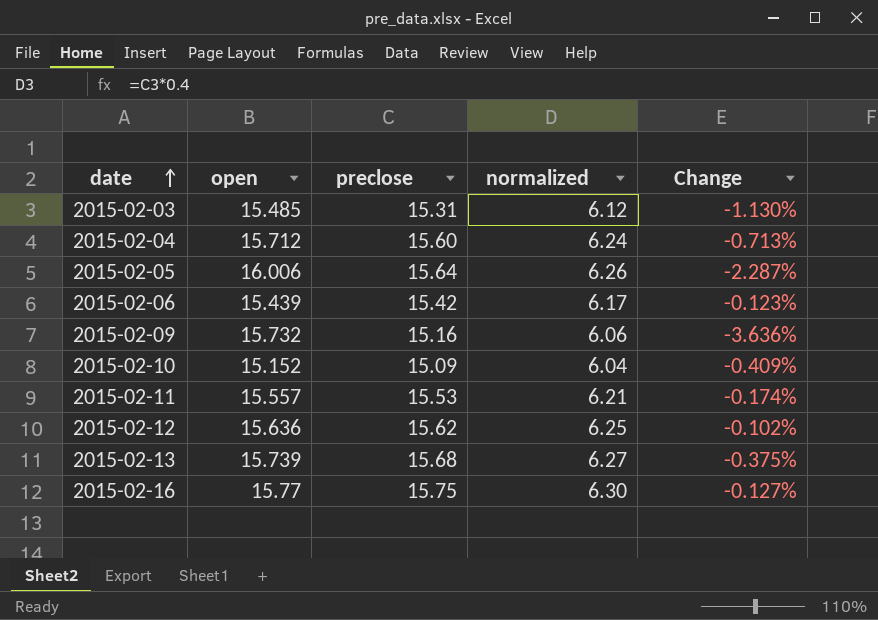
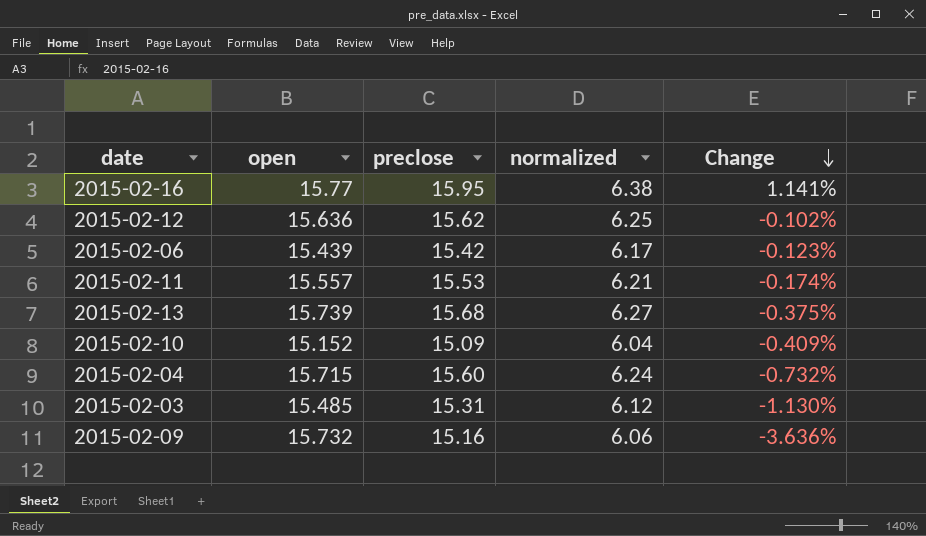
row order: date ascending -> Change descending
row 2015-02-05: 16.006 | 15.64 | 6.26 | -2.287% -> none
2015-02-16 | preclose: 15.75 -> 15.95
2015-02-16 | normalized: 6.30 -> 6.38
2015-02-16 | Change: -0.127% -> 1.141%
2015-02-04 | open: 15.712 -> 15.715
2015-02-04 | Change: -0.713% -> -0.732%

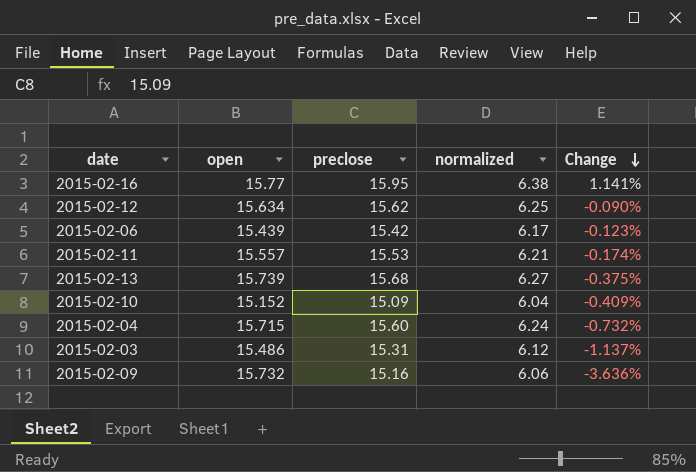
2015-02-12 | open: 15.636 -> 15.634
2015-02-12 | Change: -0.102% -> -0.090%
2015-02-03 | open: 15.485 -> 15.486
2015-02-03 | Change: -1.130% -> -1.137%

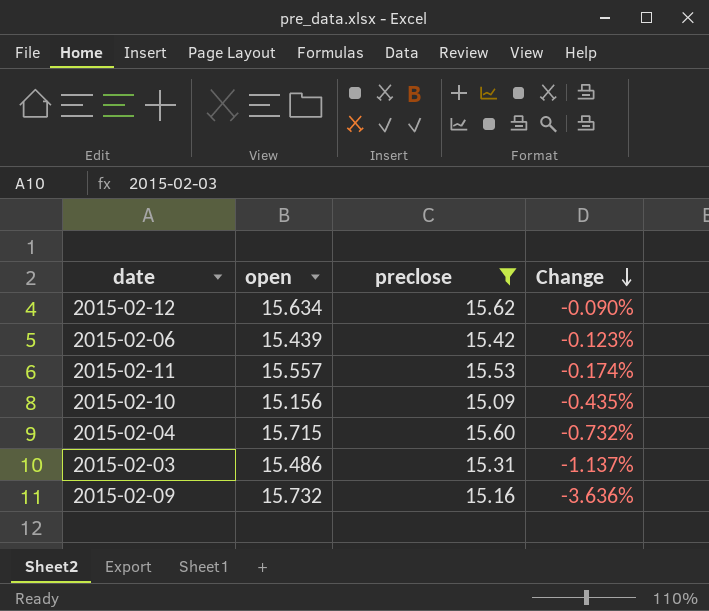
filter: none -> preclose <= 15.62
column normalized | formula: [preclose] * 0.4 -> none
2015-02-10 | open: 15.152 -> 15.156
2015-02-10 | Change: -0.409% -> -0.435%

